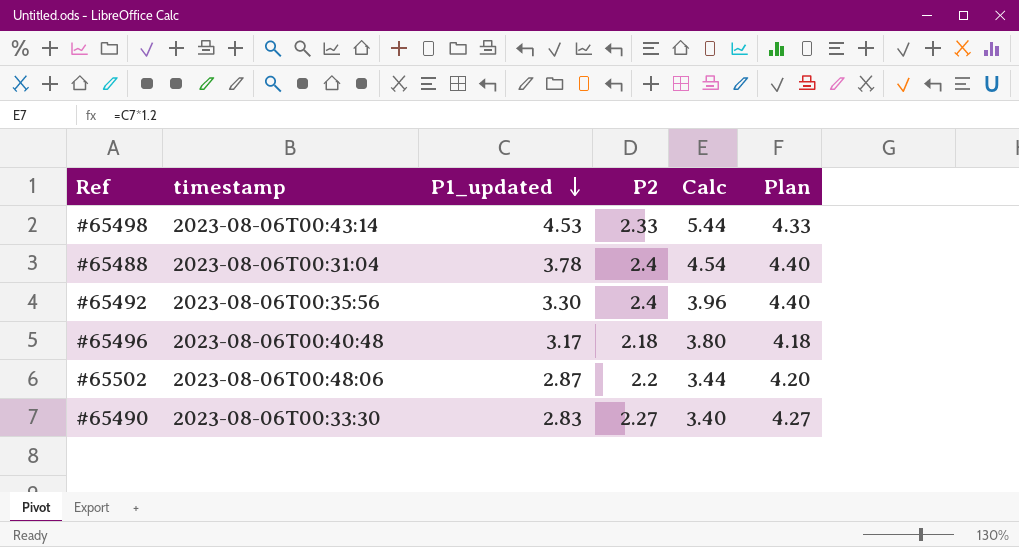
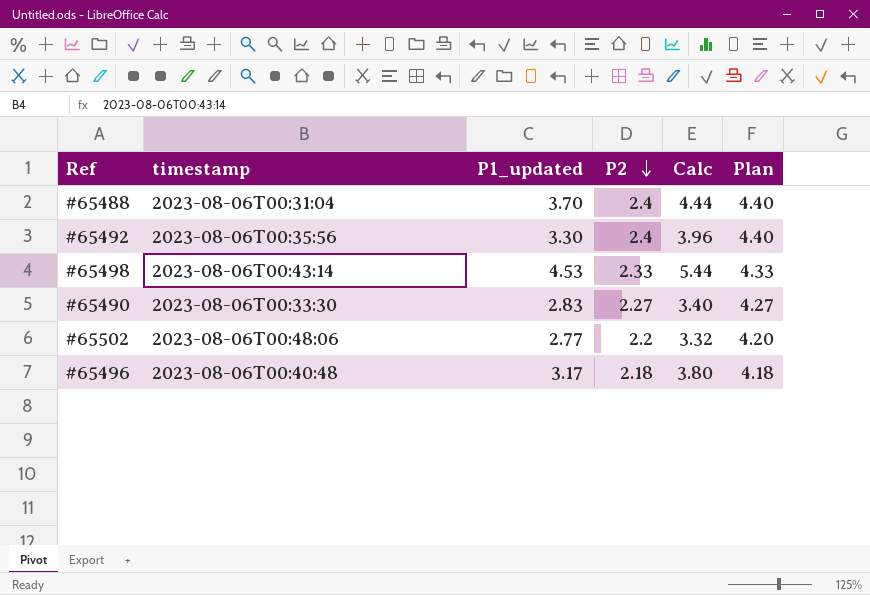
row order: P1_updated descending -> P2 descending
#65488 | P1_updated: 3.78 -> 3.70
#65488 | Calc: 4.54 -> 4.44
#65502 | P1_updated: 2.87 -> 2.77
#65502 | Calc: 3.44 -> 3.32

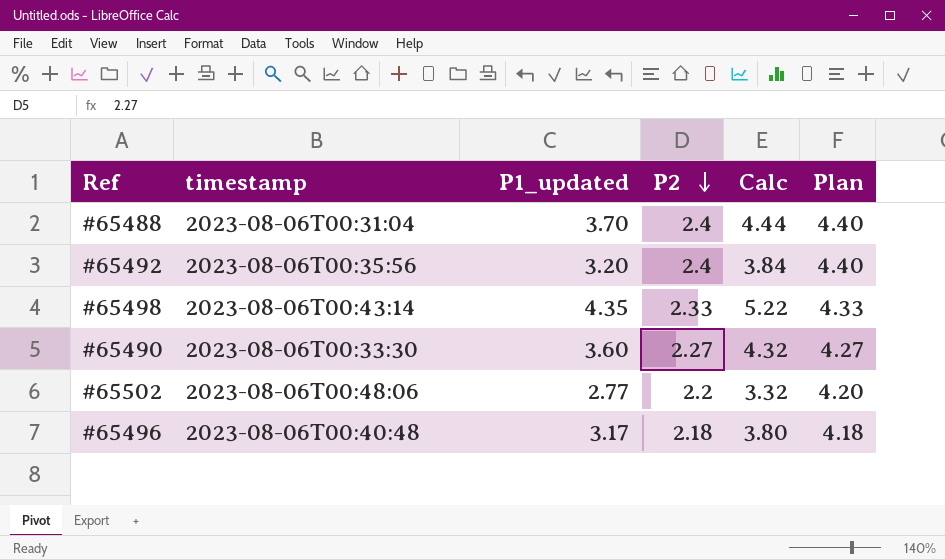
#65492 | P1_updated: 3.30 -> 3.20
#65492 | Calc: 3.96 -> 3.84
#65498 | P1_updated: 4.53 -> 4.35
#65498 | Calc: 5.44 -> 5.22
#65490 | P1_updated: 2.83 -> 3.60
#65490 | Calc: 3.40 -> 4.32

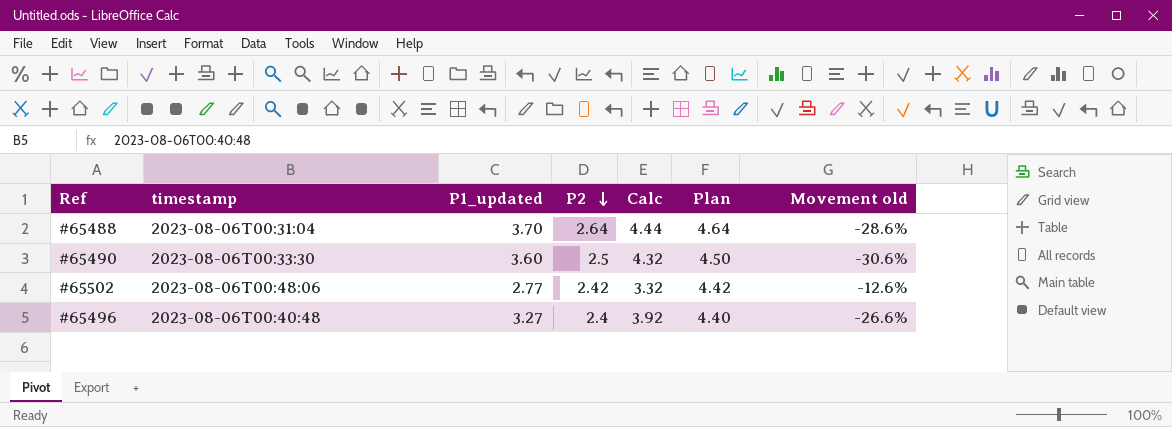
column Movement old | formula: none -> ([P2] - [P1_updated]) / [P1_updated]
row #65492: 2023-08-06T00:35:56 | 3.20 | 2.4 | 3.84 | 4.40 -> none
row #65498: 2023-08-06T00:43:14 | 4.35 | 2.33 | 5.22 | 4.33 -> none
#65488 | P2: 2.4 -> 2.64
#65488 | Plan: 4.40 -> 4.64
#65490 | P2: 2.27 -> 2.5
#65490 | Plan: 4.27 -> 4.50
#65502 | P2: 2.2 -> 2.42
#65502 | Plan: 4.20 -> 4.42
#65496 | P1_updated: 3.17 -> 3.27
#65496 | P2: 2.18 -> 2.4
#65496 | Calc: 3.80 -> 3.92
#65496 | Plan: 4.18 -> 4.40

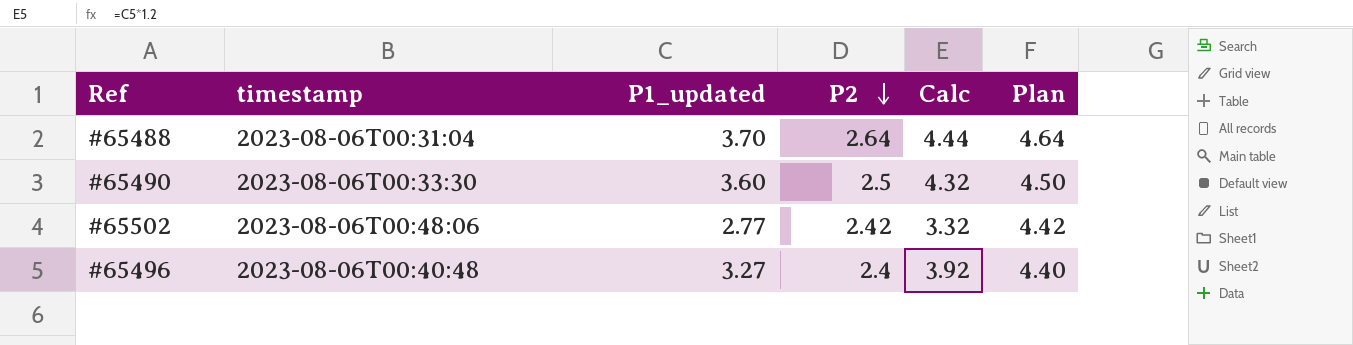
column Movement old | formula: ([P2] - [P1_updated]) / [P1_updated] -> none

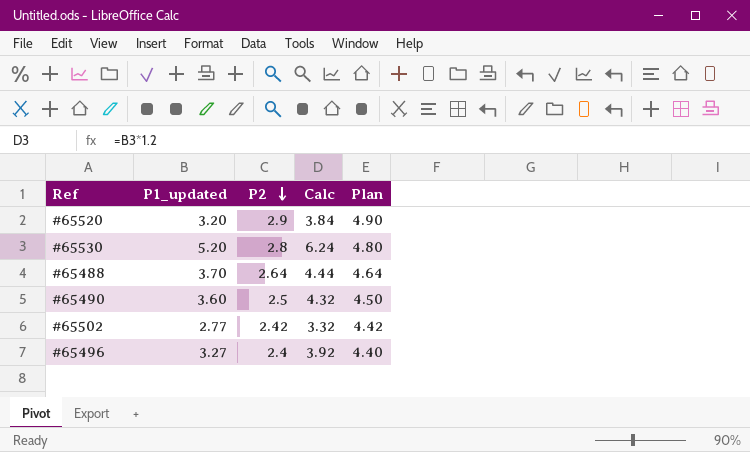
column timestamp | position: 2 -> none
row #65520: none -> 3.20 | 2.9 | 3.84 | 4.90
row #65530: none -> 5.20 | 2.8 | 6.24 | 4.80

